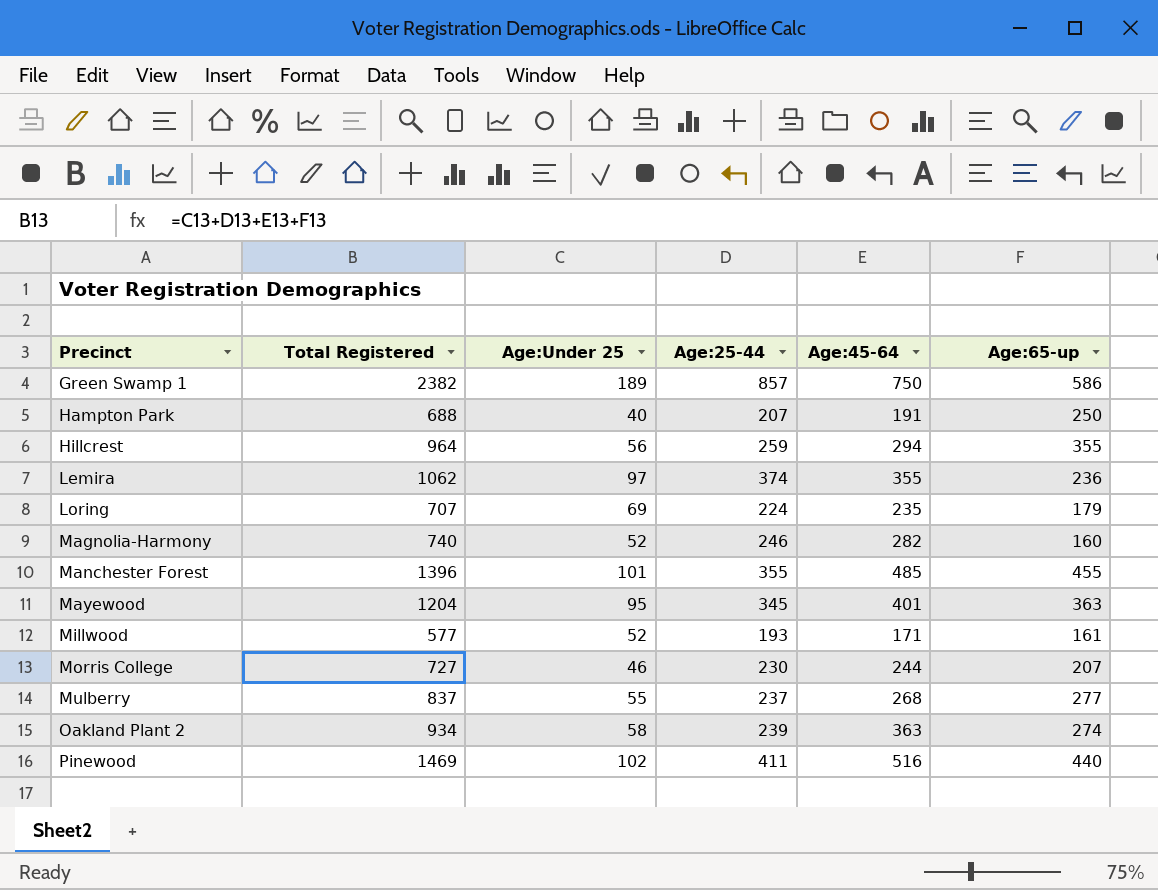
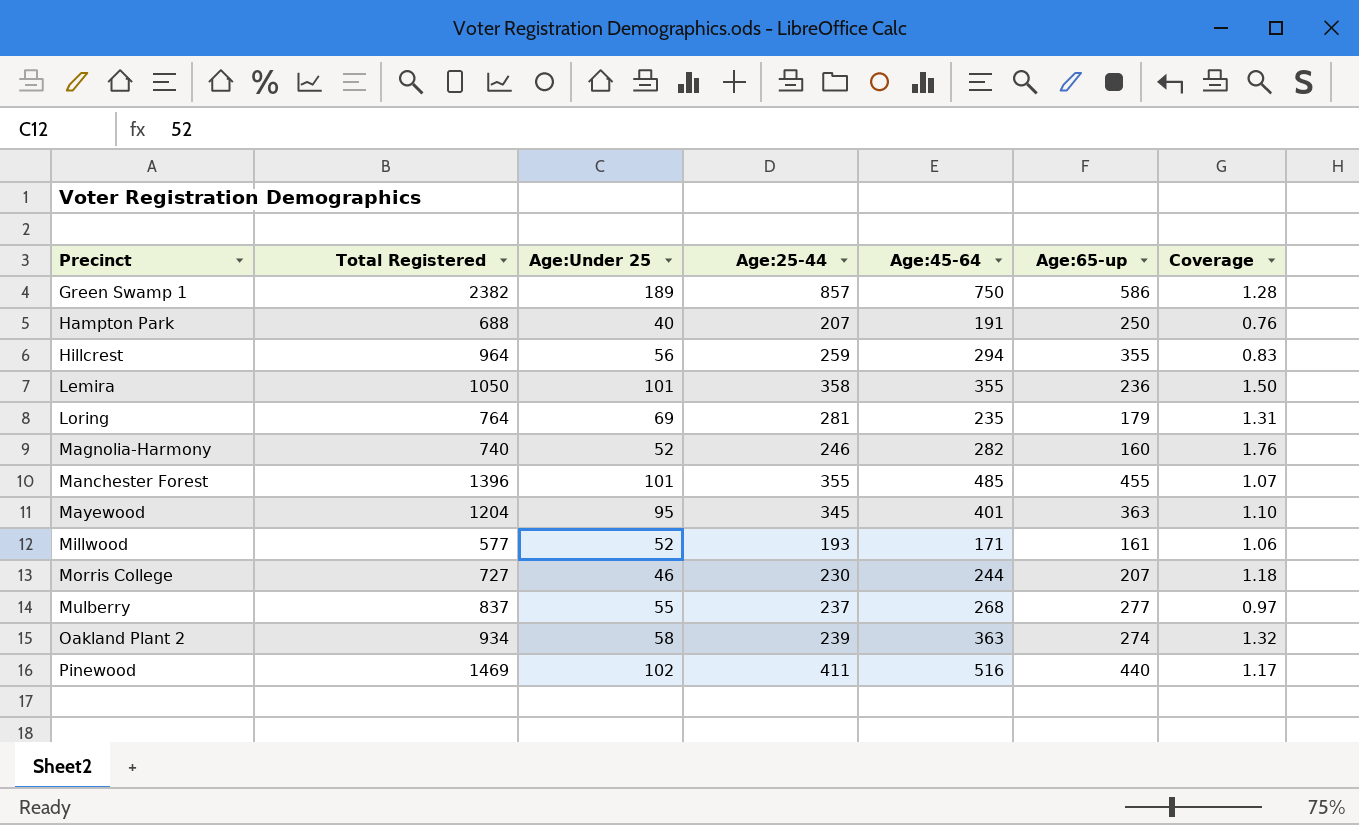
column Coverage | formula: none -> [Age:45-64] / [Age:65-up]
Lemira | Total Registered: 1062 -> 1050
Lemira | Age:Under 25: 97 -> 101
Lemira | Age:25-44: 374 -> 358
Loring | Total Registered: 707 -> 764
Loring | Age:25-44: 224 -> 281

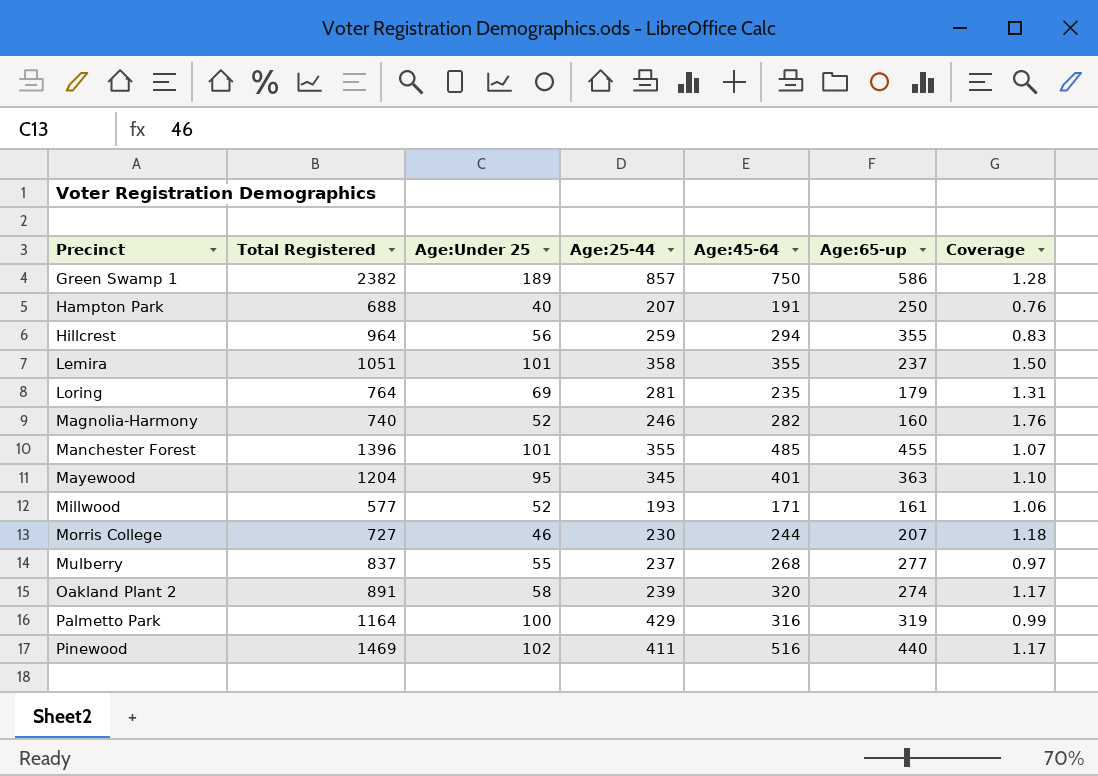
Lemira | Total Registered: 1050 -> 1051
Lemira | Age:65-up: 236 -> 237
Oakland Plant 2 | Total Registered: 934 -> 891
Oakland Plant 2 | Age:45-64: 363 -> 320
Oakland Plant 2 | Coverage: 1.32 -> 1.17
row Palmetto Park: none -> 1164 | 100 | 429 | 316 | 319 | 0.99

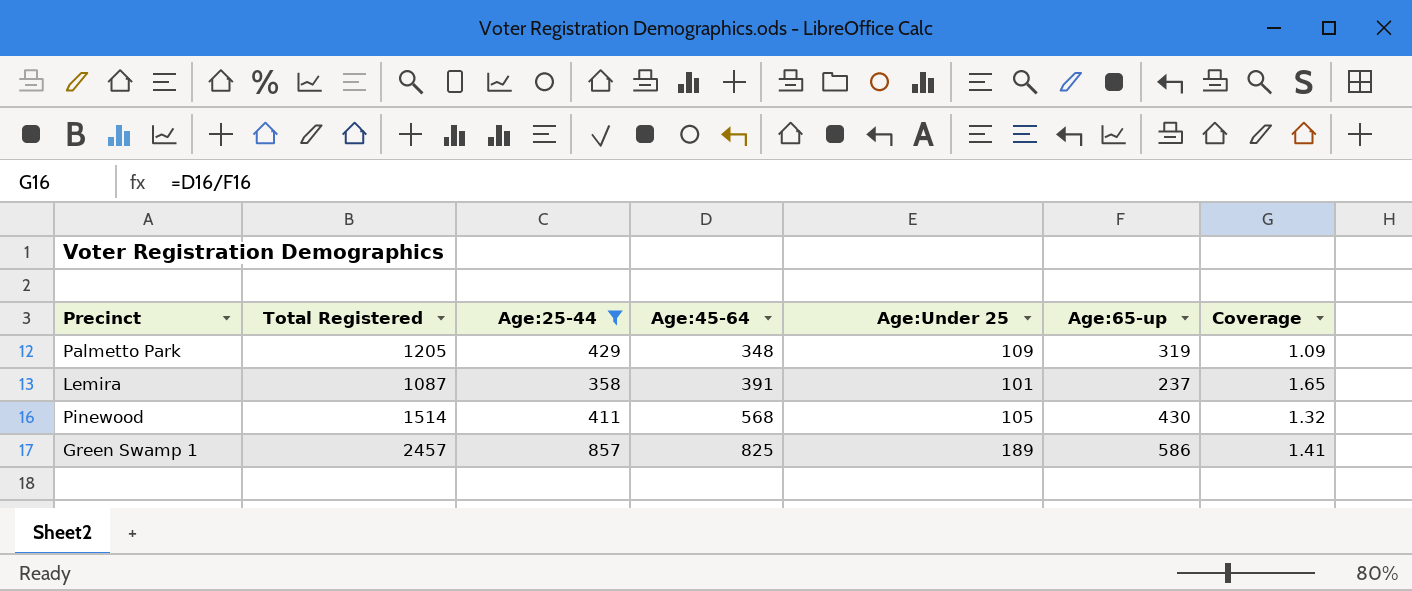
filter: none -> Age:25-44 >= 358
row order: Precinct ascending -> Age:45-64 ascending
column Age:Under 25 | position: 3 -> 5
Palmetto Park | Total Registered: 1164 -> 1205
Palmetto Park | Age:45-64: 316 -> 348
Palmetto Park | Age:Under 25: 100 -> 109
Palmetto Park | Coverage: 0.99 -> 1.09
Lemira | Total Registered: 1051 -> 1087
Lemira | Age:45-64: 355 -> 391
Lemira | Coverage: 1.50 -> 1.65
Pinewood | Total Registered: 1469 -> 1514
Pinewood | Age:45-64: 516 -> 568
Pinewood | Age:Under 25: 102 -> 105
Pinewood | Age:65-up: 440 -> 430
Pinewood | Coverage: 1.17 -> 1.32
Green Swamp 1 | Total Registered: 2382 -> 2457
Green Swamp 1 | Age:45-64: 750 -> 825
Green Swamp 1 | Coverage: 1.28 -> 1.41

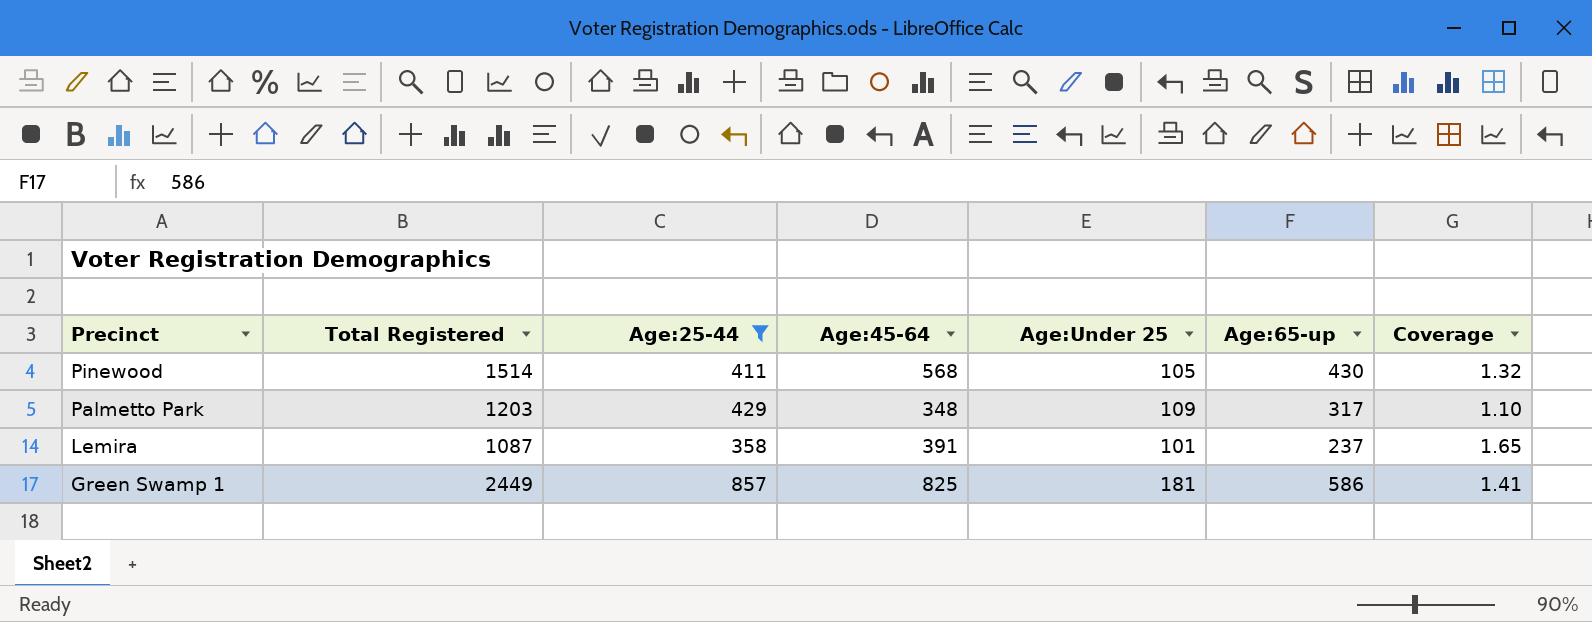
row order: Age:45-64 ascending -> Precinct descending
Palmetto Park | Total Registered: 1205 -> 1203
Palmetto Park | Age:65-up: 319 -> 317
Palmetto Park | Coverage: 1.09 -> 1.10
Green Swamp 1 | Total Registered: 2457 -> 2449
Green Swamp 1 | Age:Under 25: 189 -> 181

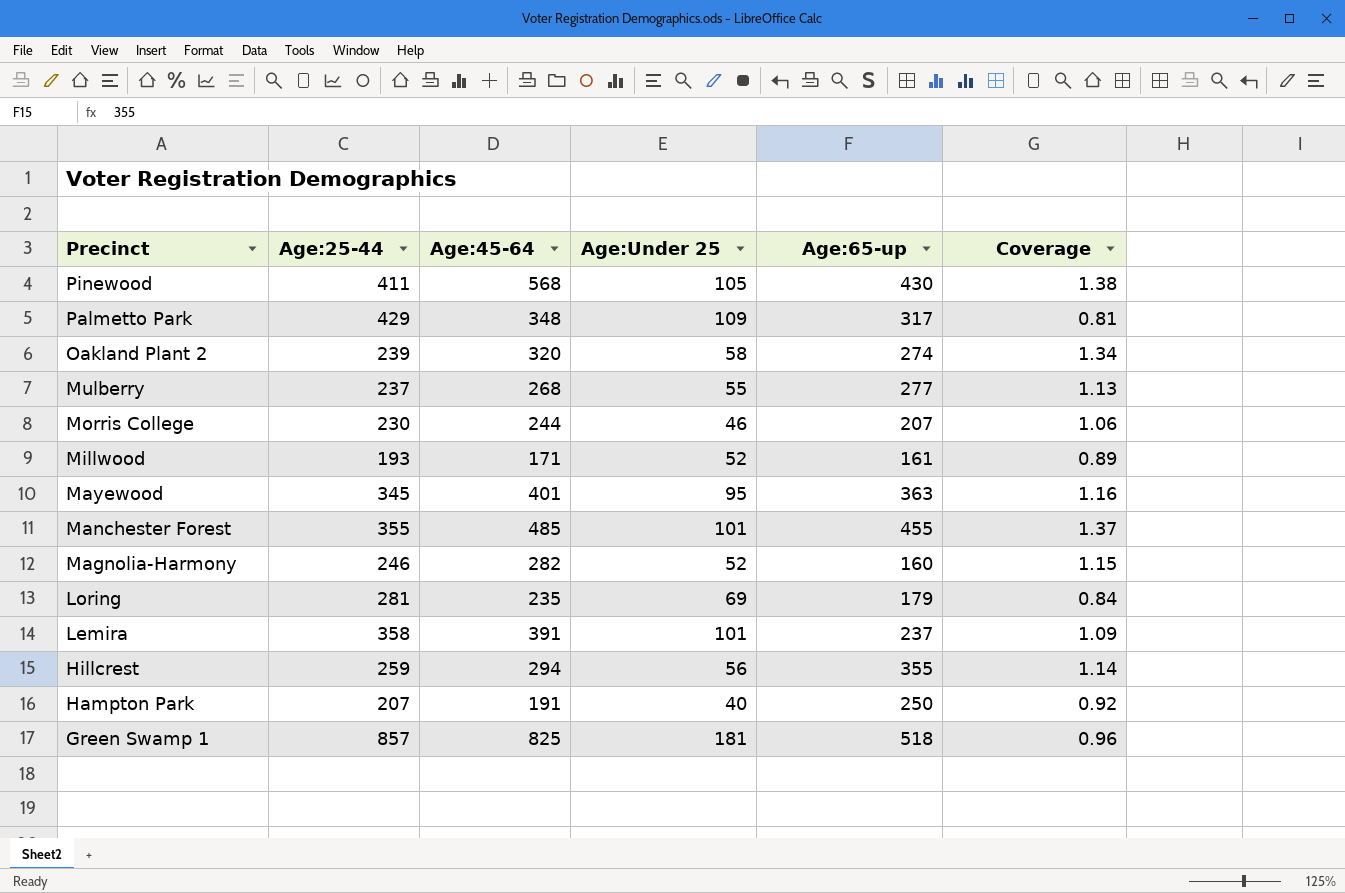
filter: Age:25-44 >= 358 -> none
column Total Registered | formula: [Age:25-44] + [Age:45-64] + [Age:Under 25] + [Age:65-up] -> none
column Coverage | formula: [Age:45-64] / [Age:65-up] -> [Age:45-64] / [Age:25-44]
Green Swamp 1 | Age:65-up: 586 -> 518

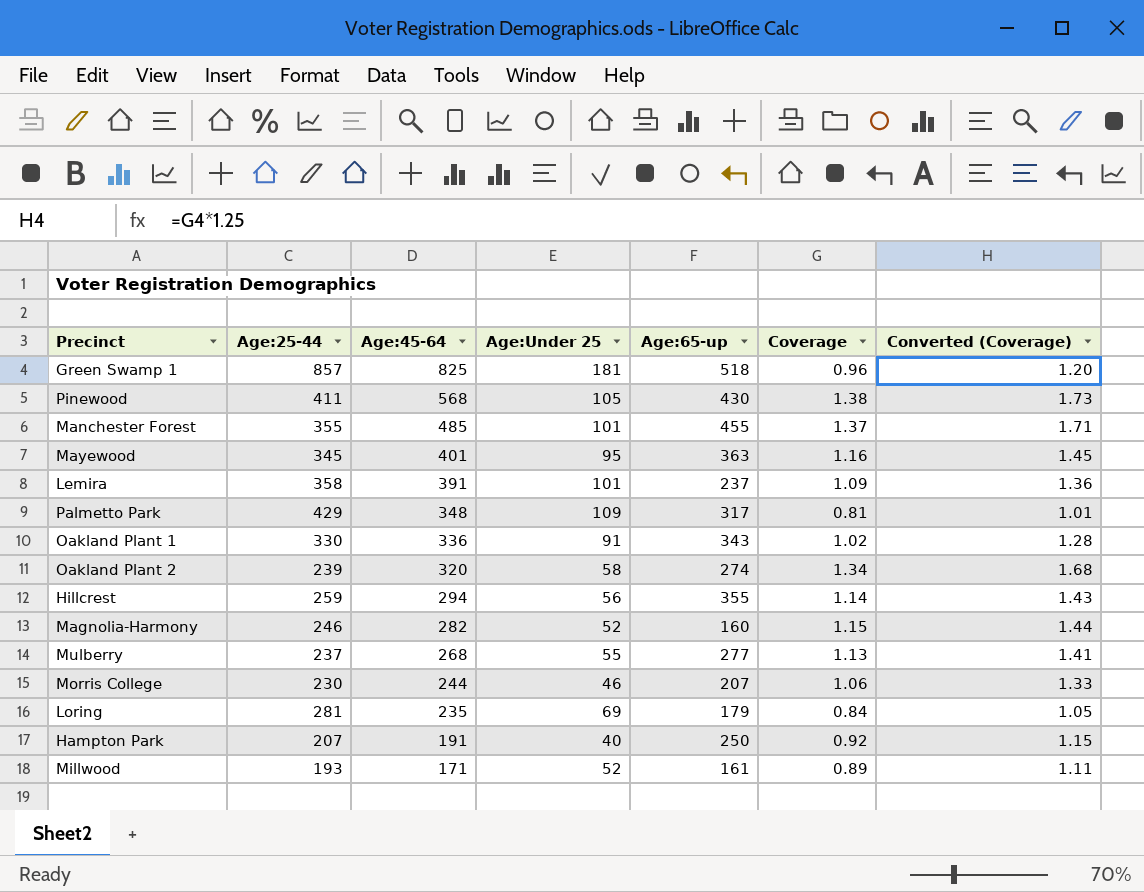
row order: Precinct descending -> Age:45-64 descending
column Converted (Coverage) | formula: none -> [Coverage] * 1.25
row Oakland Plant 1: none -> 330 | 336 | 91 | 343 | 1.02 | 1.28

